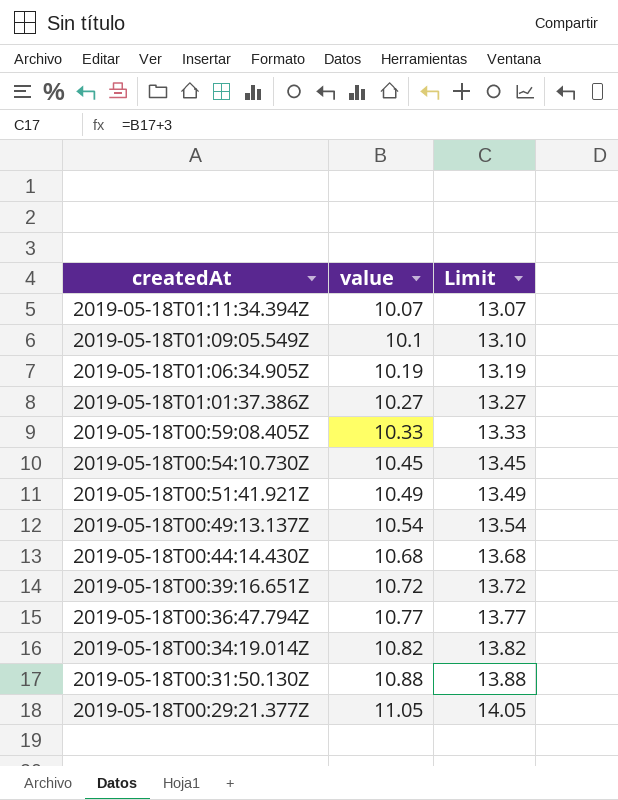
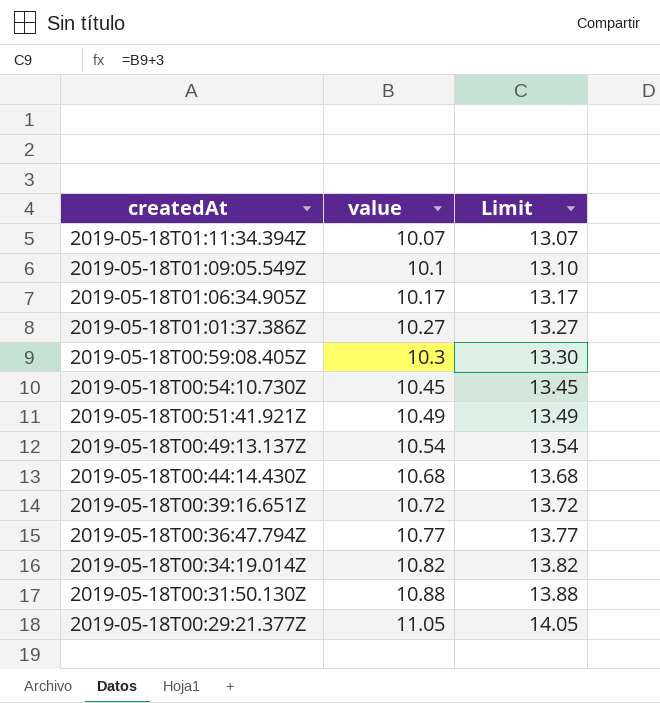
2019-05-18T01:06:34.905Z | value: 10.19 -> 10.17
2019-05-18T01:06:34.905Z | Limit: 13.19 -> 13.17
2019-05-18T00:59:08.405Z | value: 10.33 -> 10.3
2019-05-18T00:59:08.405Z | Limit: 13.33 -> 13.30

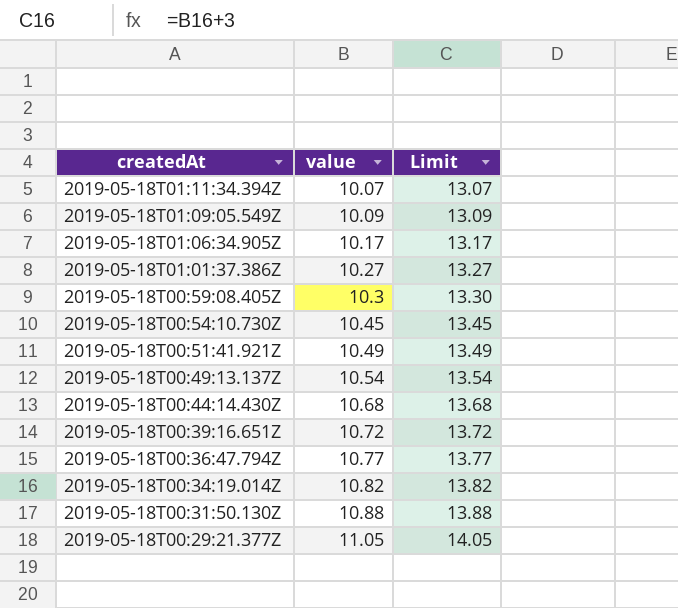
2019-05-18T01:09:05.549Z | value: 10.1 -> 10.09
2019-05-18T01:09:05.549Z | Limit: 13.10 -> 13.09

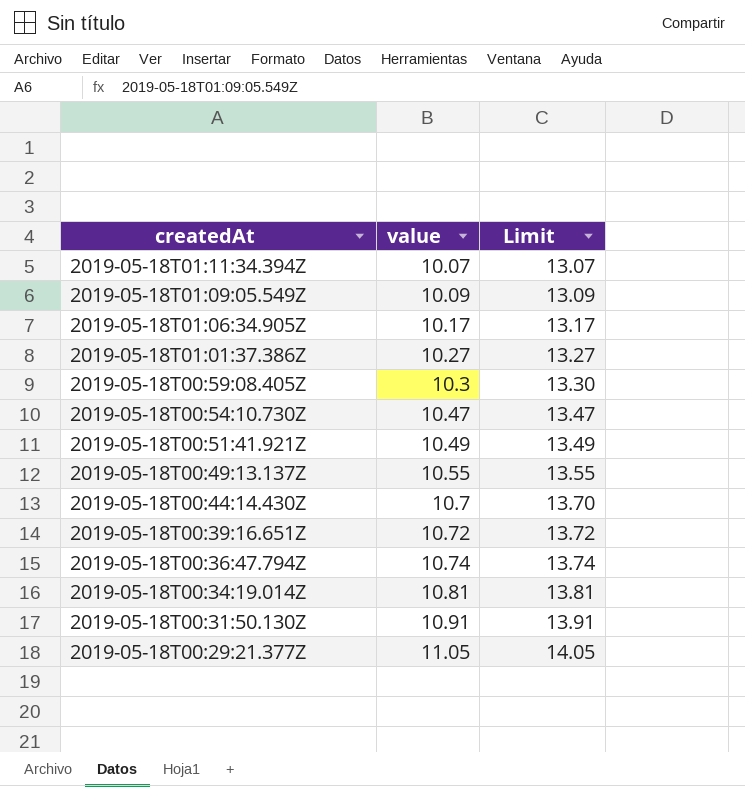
2019-05-18T00:54:10.730Z | value: 10.45 -> 10.47
2019-05-18T00:54:10.730Z | Limit: 13.45 -> 13.47
2019-05-18T00:49:13.137Z | value: 10.54 -> 10.55
2019-05-18T00:49:13.137Z | Limit: 13.54 -> 13.55
2019-05-18T00:44:14.430Z | value: 10.68 -> 10.7
2019-05-18T00:44:14.430Z | Limit: 13.68 -> 13.70
2019-05-18T00:36:47.794Z | value: 10.77 -> 10.74
2019-05-18T00:36:47.794Z | Limit: 13.77 -> 13.74
2019-05-18T00:34:19.014Z | value: 10.82 -> 10.81
2019-05-18T00:34:19.014Z | Limit: 13.82 -> 13.81
2019-05-18T00:31:50.130Z | value: 10.88 -> 10.91
2019-05-18T00:31:50.130Z | Limit: 13.88 -> 13.91

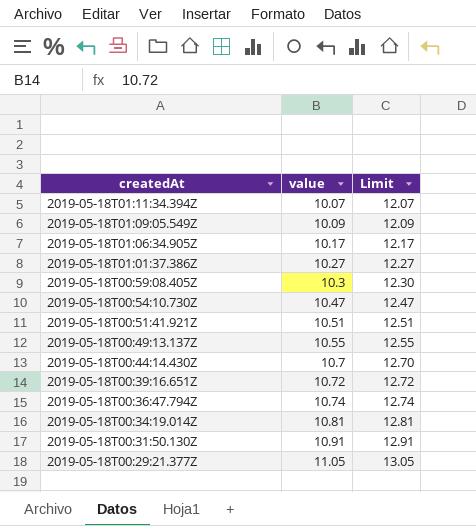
column Limit | formula: [value] + 3 -> [value] + 2
2019-05-18T00:51:41.921Z | value: 10.49 -> 10.51

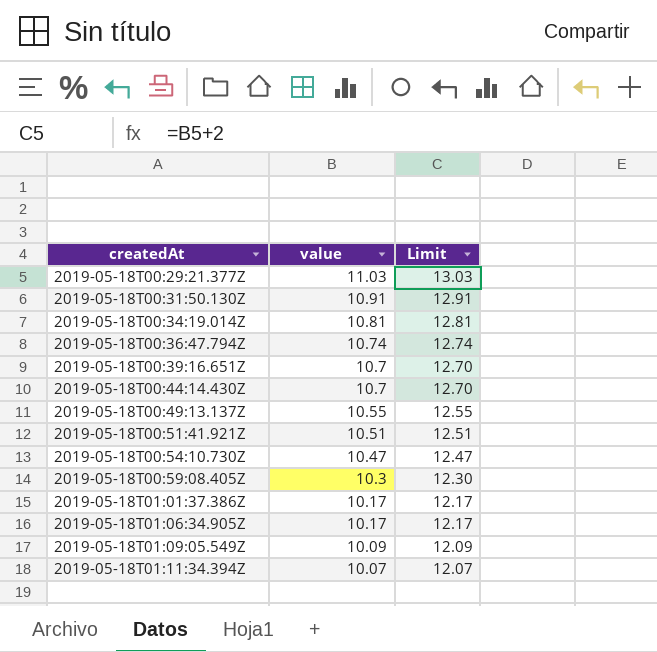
row order: createdAt descending -> createdAt ascending
2019-05-18T00:29:21.377Z | value: 11.05 -> 11.03
2019-05-18T00:29:21.377Z | Limit: 13.05 -> 13.03
2019-05-18T00:39:16.651Z | value: 10.72 -> 10.7
2019-05-18T00:39:16.651Z | Limit: 12.72 -> 12.70
2019-05-18T01:01:37.386Z | value: 10.27 -> 10.17
2019-05-18T01:01:37.386Z | Limit: 12.27 -> 12.17

